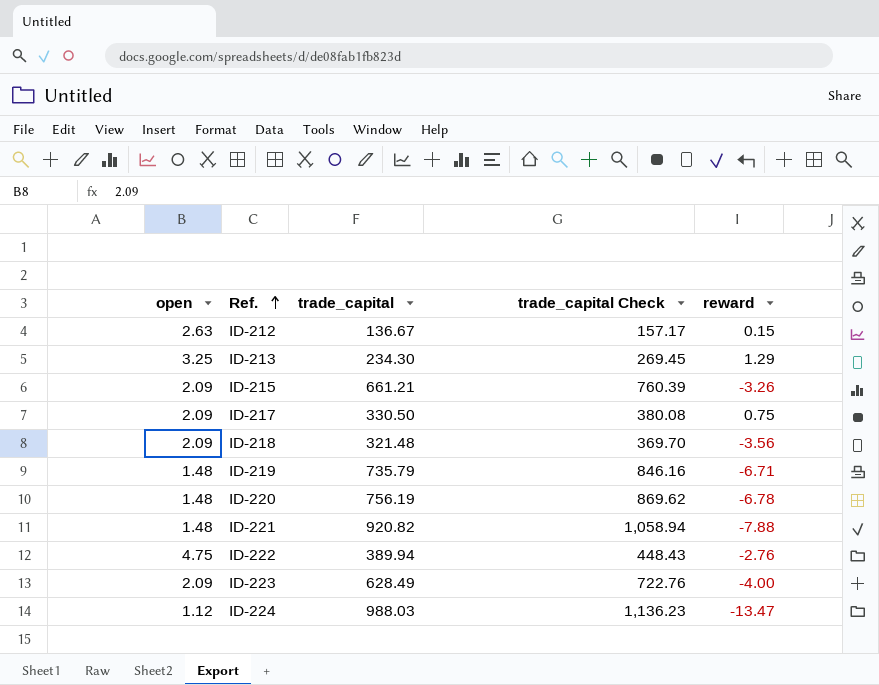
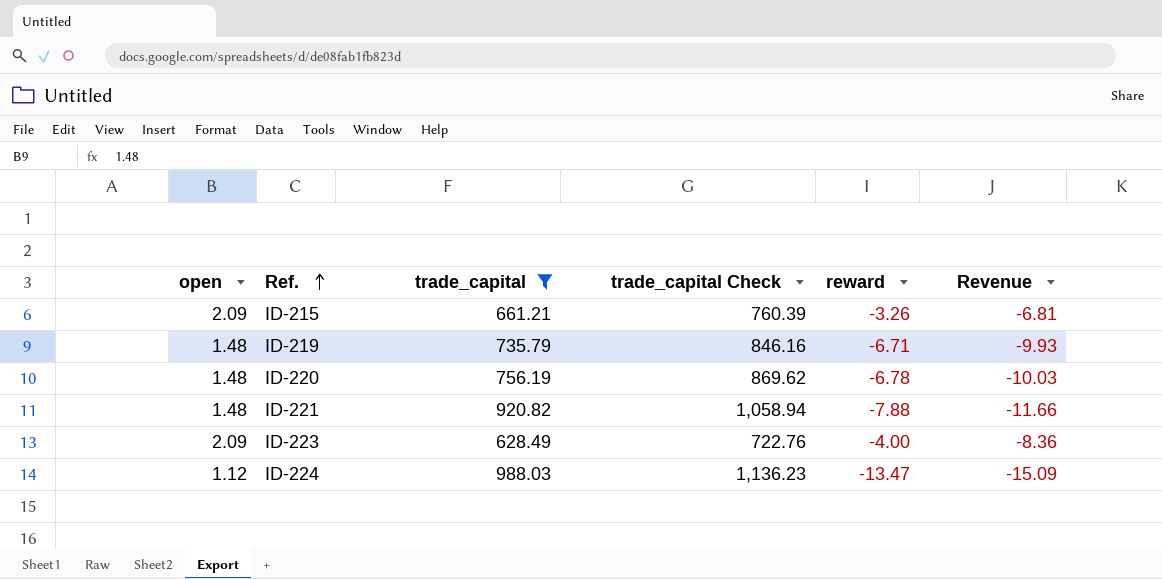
filter: none -> trade_capital >= 628.49
column Revenue | formula: none -> [open] * [reward]

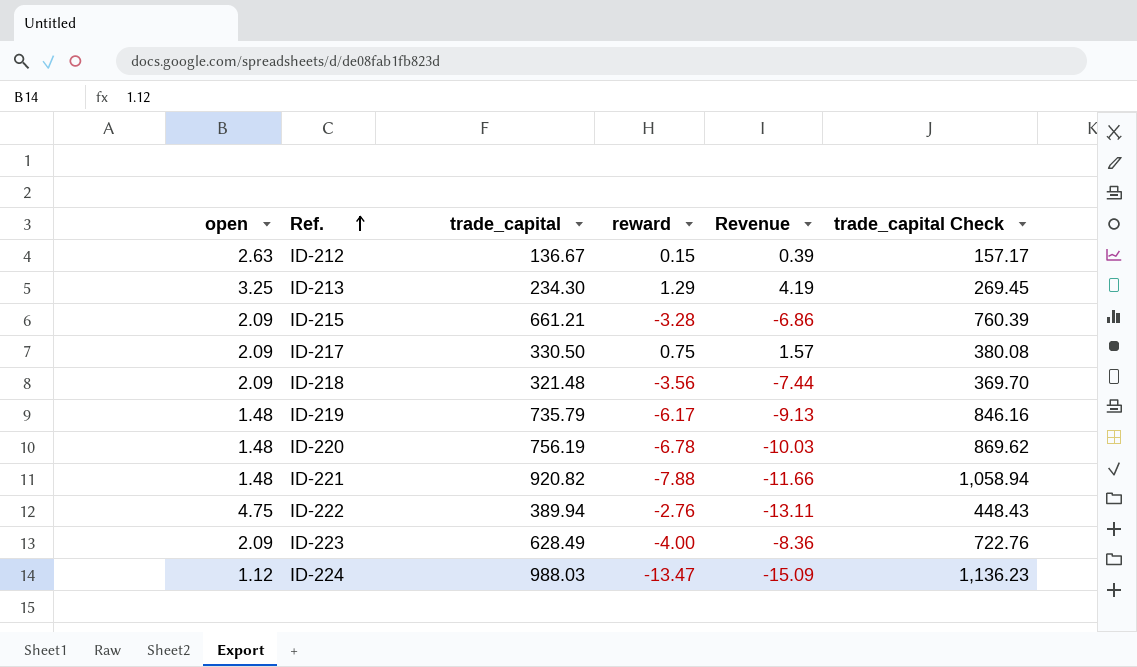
filter: trade_capital >= 628.49 -> none
column trade_capital Check | position: 4 -> 6
ID-215 | reward: -3.26 -> -3.28
ID-215 | Revenue: -6.81 -> -6.86
ID-219 | reward: -6.71 -> -6.17
ID-219 | Revenue: -9.93 -> -9.13

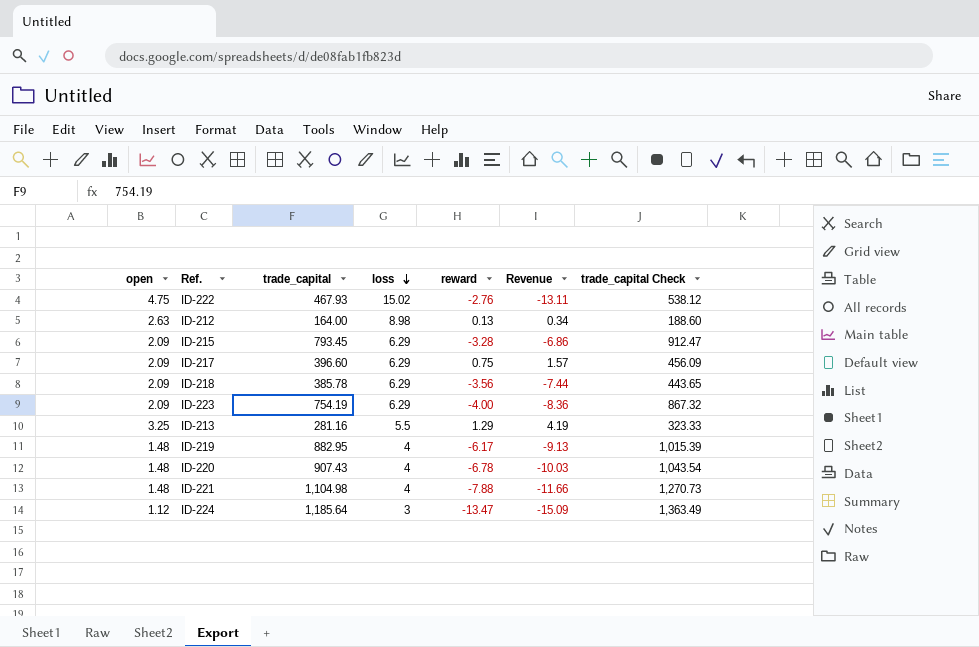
row order: Ref. ascending -> loss descending
column loss | position: none -> 4
ID-222 | trade_capital: 389.94 -> 467.93
ID-222 | trade_capital Check: 448.43 -> 538.12
ID-212 | trade_capital: 136.67 -> 164.00
ID-212 | reward: 0.15 -> 0.13
ID-212 | Revenue: 0.39 -> 0.34
ID-212 | trade_capital Check: 157.17 -> 188.60
ID-215 | trade_capital: 661.21 -> 793.45
ID-215 | trade_capital Check: 760.39 -> 912.47
ID-217 | trade_capital: 330.50 -> 396.60
ID-217 | trade_capital Check: 380.08 -> 456.09
ID-218 | trade_capital: 321.48 -> 385.78
ID-218 | trade_capital Check: 369.70 -> 443.65
ID-223 | trade_capital: 628.49 -> 754.19
ID-223 | trade_capital Check: 722.76 -> 867.32
ID-213 | trade_capital: 234.30 -> 281.16
ID-213 | trade_capital Check: 269.45 -> 323.33
ID-219 | trade_capital: 735.79 -> 882.95
ID-219 | trade_capital Check: 846.16 -> 1,015.39
ID-220 | trade_capital: 756.19 -> 907.43
ID-220 | trade_capital Check: 869.62 -> 1,043.54
ID-221 | trade_capital: 920.82 -> 1,104.98
ID-221 | trade_capital Check: 1,058.94 -> 1,270.73
ID-224 | trade_capital: 988.03 -> 1,185.64
ID-224 | trade_capital Check: 1,136.23 -> 1,363.49

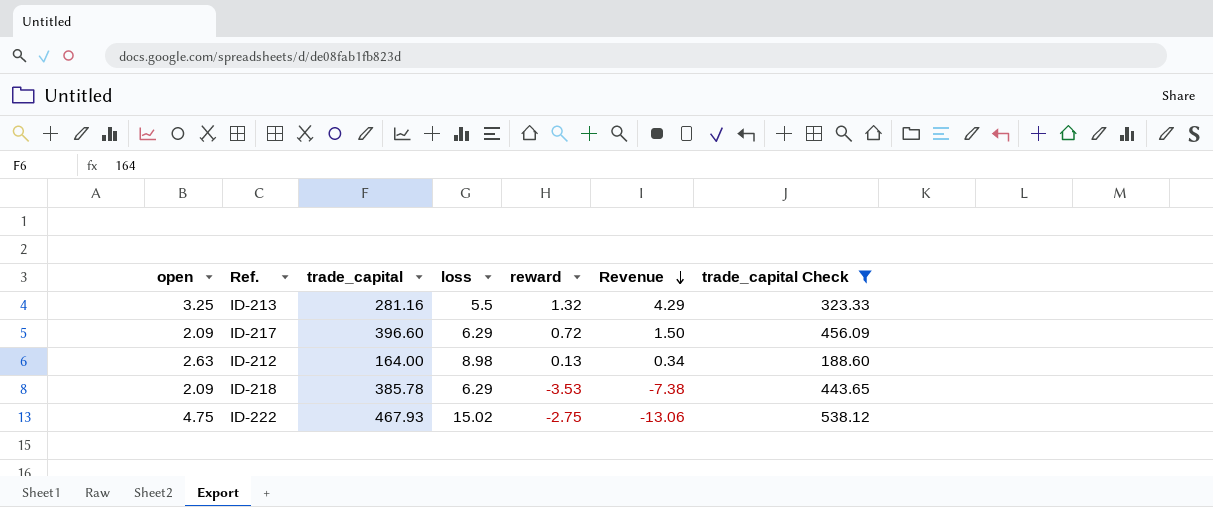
filter: none -> trade_capital Check <= 538.12
row order: loss descending -> Revenue descending
ID-213 | reward: 1.29 -> 1.32
ID-213 | Revenue: 4.19 -> 4.29
ID-217 | reward: 0.75 -> 0.72
ID-217 | Revenue: 1.57 -> 1.50
ID-218 | reward: -3.56 -> -3.53
ID-218 | Revenue: -7.44 -> -7.38
ID-222 | reward: -2.76 -> -2.75
ID-222 | Revenue: -13.11 -> -13.06

